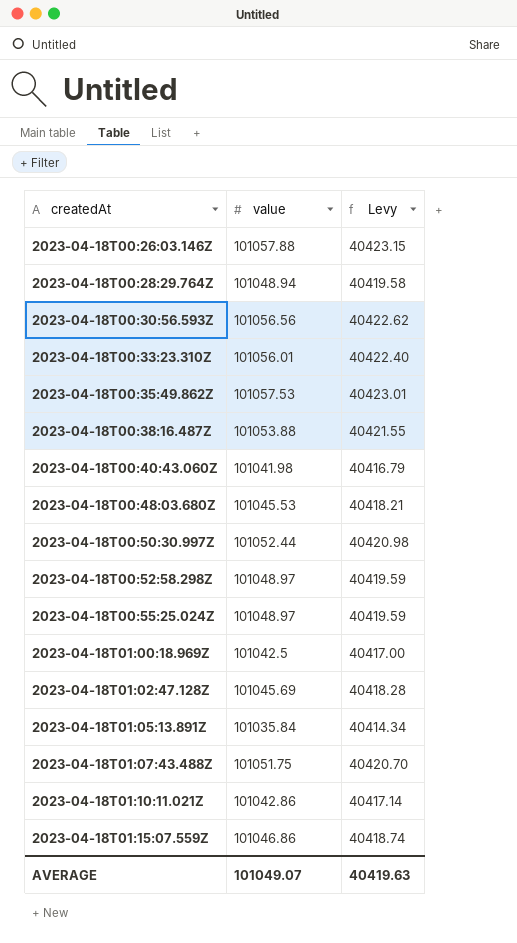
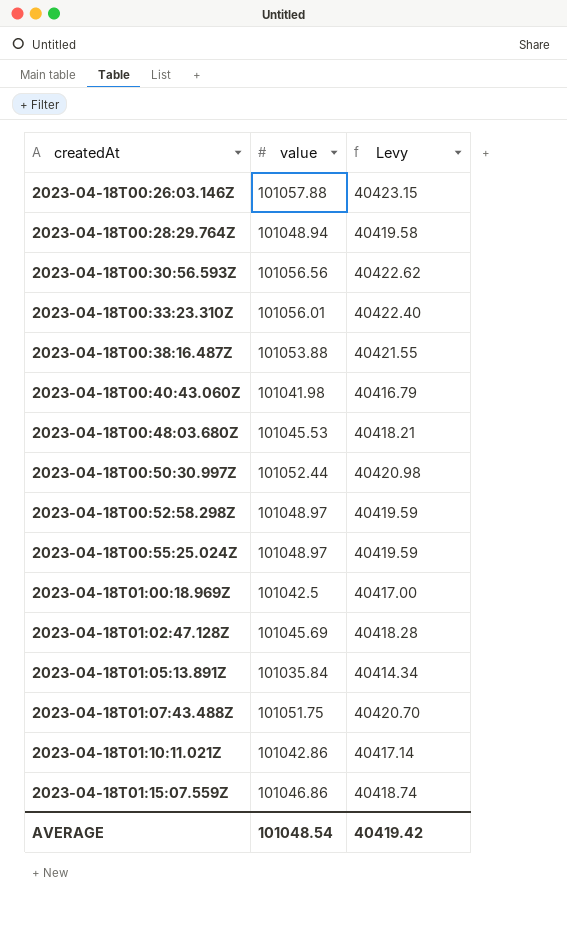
row 2023-04-18T00:35:49.862Z: 101057.53 | 40423.01 -> none
AVERAGE | value: 101049.07 -> 101048.54
AVERAGE | Levy: 40419.63 -> 40419.42

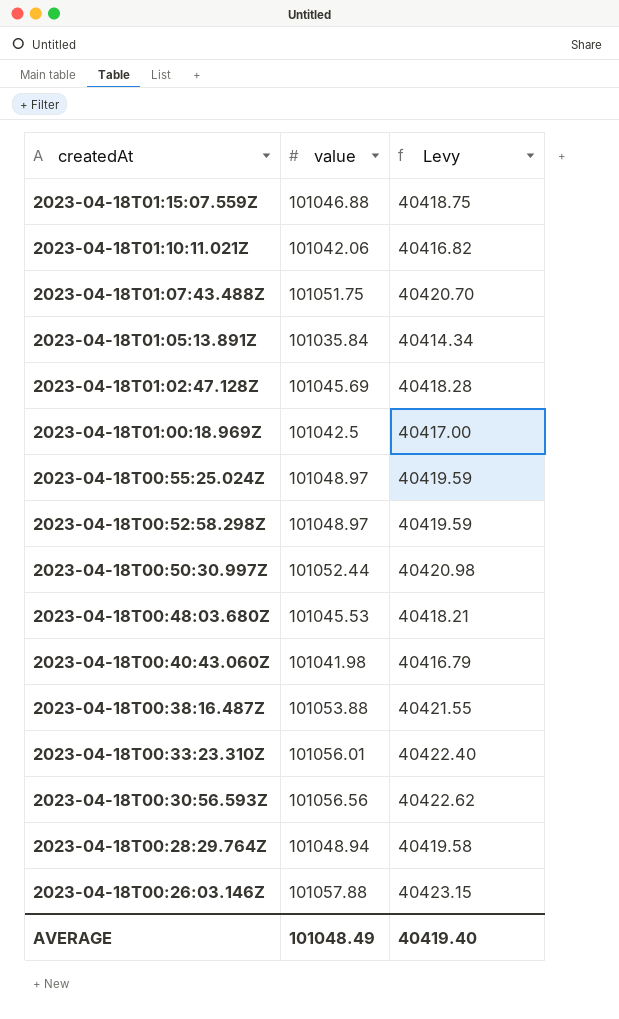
row order: createdAt ascending -> createdAt descending
2023-04-18T01:15:07.559Z | value: 101046.86 -> 101046.88
2023-04-18T01:15:07.559Z | Levy: 40418.74 -> 40418.75
2023-04-18T01:10:11.021Z | value: 101042.86 -> 101042.06
2023-04-18T01:10:11.021Z | Levy: 40417.14 -> 40416.82
AVERAGE | value: 101048.54 -> 101048.49
AVERAGE | Levy: 40419.42 -> 40419.40

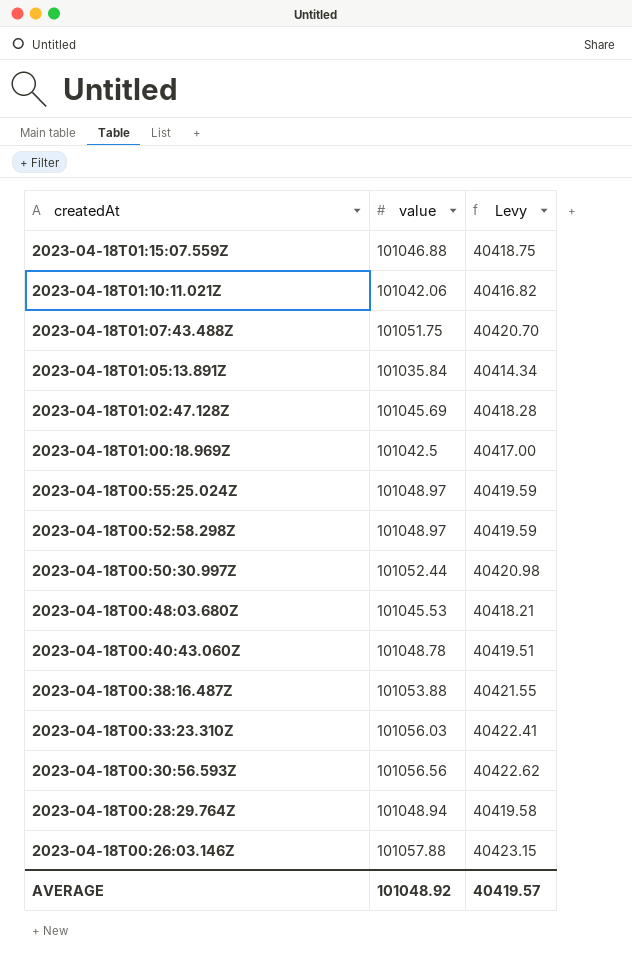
2023-04-18T00:40:43.060Z | value: 101041.98 -> 101048.78
2023-04-18T00:40:43.060Z | Levy: 40416.79 -> 40419.51
2023-04-18T00:33:23.310Z | value: 101056.01 -> 101056.03
2023-04-18T00:33:23.310Z | Levy: 40422.40 -> 40422.41
AVERAGE | value: 101048.49 -> 101048.92
AVERAGE | Levy: 40419.40 -> 40419.57

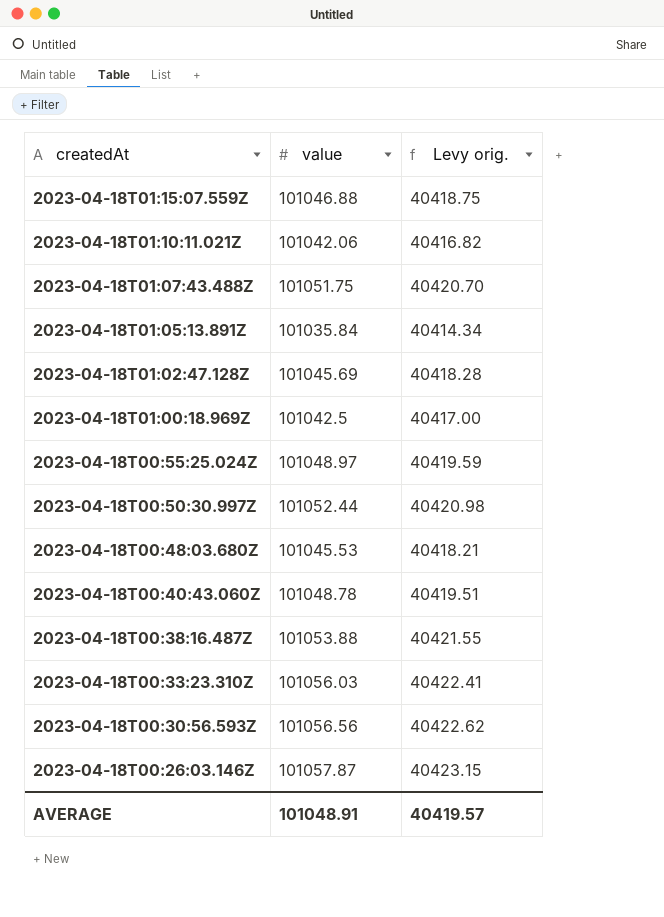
column name: Levy -> Levy orig.
row 2023-04-18T00:52:58.298Z: 101048.97 | 40419.59 -> none
row 2023-04-18T00:28:29.764Z: 101048.94 | 40419.58 -> none
2023-04-18T00:26:03.146Z | value: 101057.88 -> 101057.87
AVERAGE | value: 101048.92 -> 101048.91

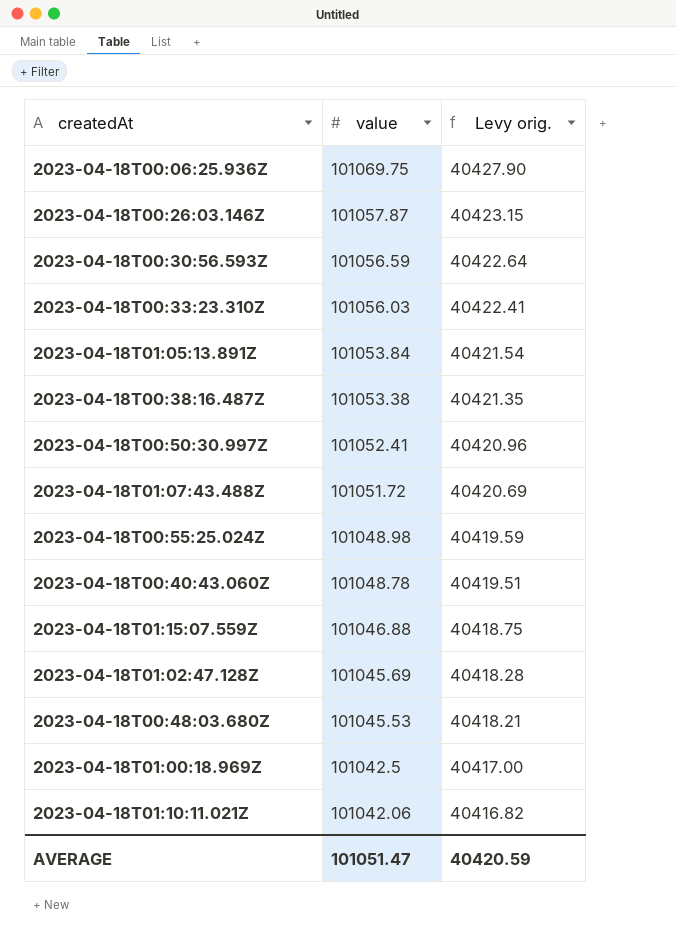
row order: createdAt descending -> value descending
row 2023-04-18T00:06:25.936Z: none -> 101069.75 | 40427.90
2023-04-18T00:30:56.593Z | value: 101056.56 -> 101056.59
2023-04-18T00:30:56.593Z | Levy orig.: 40422.62 -> 40422.64
2023-04-18T01:05:13.891Z | value: 101035.84 -> 101053.84
2023-04-18T01:05:13.891Z | Levy orig.: 40414.34 -> 40421.54
2023-04-18T00:38:16.487Z | value: 101053.88 -> 101053.38
2023-04-18T00:38:16.487Z | Levy orig.: 40421.55 -> 40421.35
2023-04-18T00:50:30.997Z | value: 101052.44 -> 101052.41
2023-04-18T00:50:30.997Z | Levy orig.: 40420.98 -> 40420.96
2023-04-18T01:07:43.488Z | value: 101051.75 -> 101051.72
2023-04-18T01:07:43.488Z | Levy orig.: 40420.70 -> 40420.69
2023-04-18T00:55:25.024Z | value: 101048.97 -> 101048.98
AVERAGE | value: 101048.91 -> 101051.47
AVERAGE | Levy orig.: 40419.57 -> 40420.59

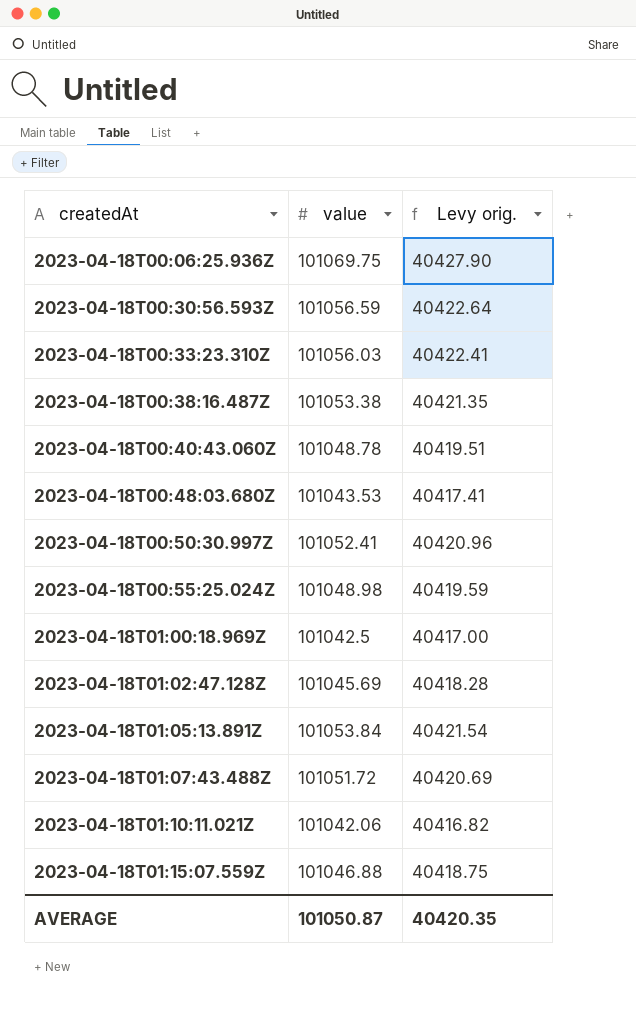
row order: value descending -> createdAt ascending
row 2023-04-18T00:26:03.146Z: 101057.87 | 40423.15 -> none
2023-04-18T00:48:03.680Z | value: 101045.53 -> 101043.53
2023-04-18T00:48:03.680Z | Levy orig.: 40418.21 -> 40417.41
AVERAGE | value: 101051.47 -> 101050.87
AVERAGE | Levy orig.: 40420.59 -> 40420.35

